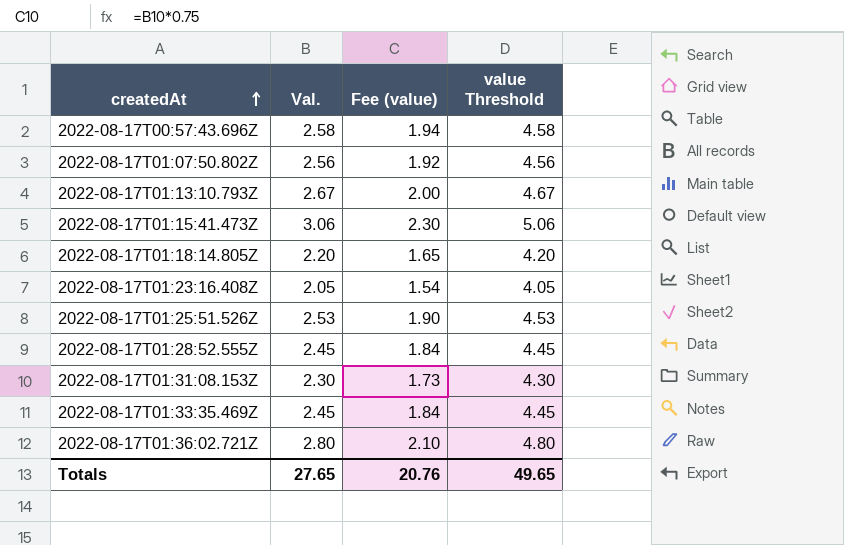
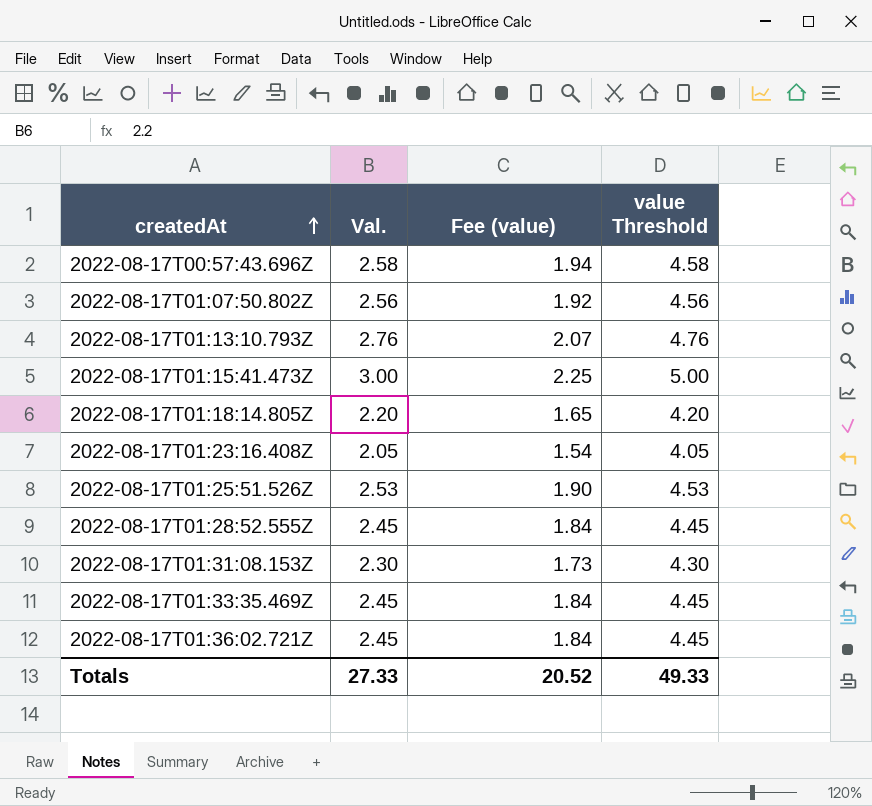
2022-08-17T01:13:10.793Z | Val.: 2.67 -> 2.76
2022-08-17T01:13:10.793Z | Fee (value): 2.00 -> 2.07
2022-08-17T01:13:10.793Z | value Threshold: 4.67 -> 4.76
2022-08-17T01:15:41.473Z | Val.: 3.06 -> 3.00
2022-08-17T01:15:41.473Z | Fee (value): 2.30 -> 2.25
2022-08-17T01:15:41.473Z | value Threshold: 5.06 -> 5.00
2022-08-17T01:36:02.721Z | Val.: 2.80 -> 2.45
2022-08-17T01:36:02.721Z | Fee (value): 2.10 -> 1.84
2022-08-17T01:36:02.721Z | value Threshold: 4.80 -> 4.45
Totals | Val.: 27.65 -> 27.33
Totals | Fee (value): 20.76 -> 20.52
Totals | value Threshold: 49.65 -> 49.33

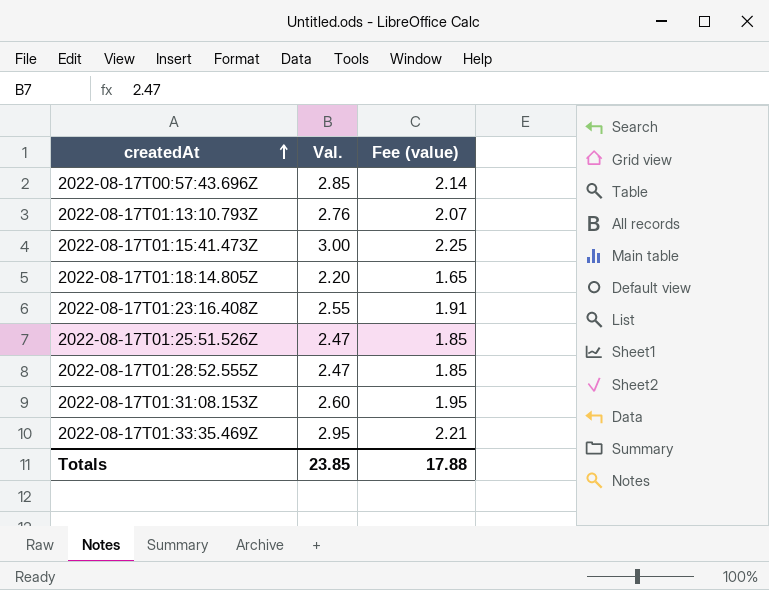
column value Threshold | formula: [Val.] + 2 -> none
row 2022-08-17T01:07:50.802Z: 2.56 | 1.92 | 4.56 -> none
row 2022-08-17T01:36:02.721Z: 2.45 | 1.84 | 4.45 -> none
2022-08-17T00:57:43.696Z | Val.: 2.58 -> 2.85
2022-08-17T00:57:43.696Z | Fee (value): 1.94 -> 2.14
2022-08-17T01:23:16.408Z | Val.: 2.05 -> 2.55
2022-08-17T01:23:16.408Z | Fee (value): 1.54 -> 1.91
2022-08-17T01:25:51.526Z | Val.: 2.53 -> 2.47
2022-08-17T01:25:51.526Z | Fee (value): 1.90 -> 1.85
2022-08-17T01:28:52.555Z | Val.: 2.45 -> 2.47
2022-08-17T01:28:52.555Z | Fee (value): 1.84 -> 1.85
2022-08-17T01:31:08.153Z | Val.: 2.30 -> 2.60
2022-08-17T01:31:08.153Z | Fee (value): 1.73 -> 1.95
2022-08-17T01:33:35.469Z | Val.: 2.45 -> 2.95
2022-08-17T01:33:35.469Z | Fee (value): 1.84 -> 2.21
Totals | Val.: 27.33 -> 23.85
Totals | Fee (value): 20.52 -> 17.88

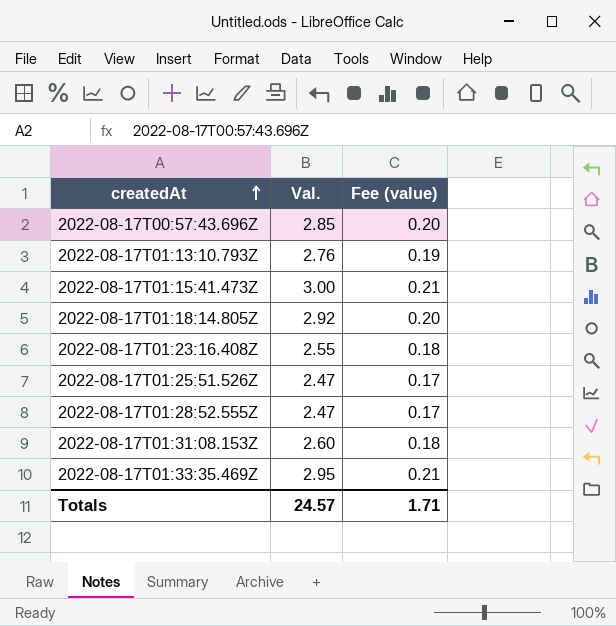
column Fee (value) | formula: [Val.] * 0.75 -> [Val.] * 0.07
2022-08-17T01:18:14.805Z | Val.: 2.20 -> 2.92
Totals | Val.: 23.85 -> 24.57
Totals | Fee (value): 17.88 -> 1.71

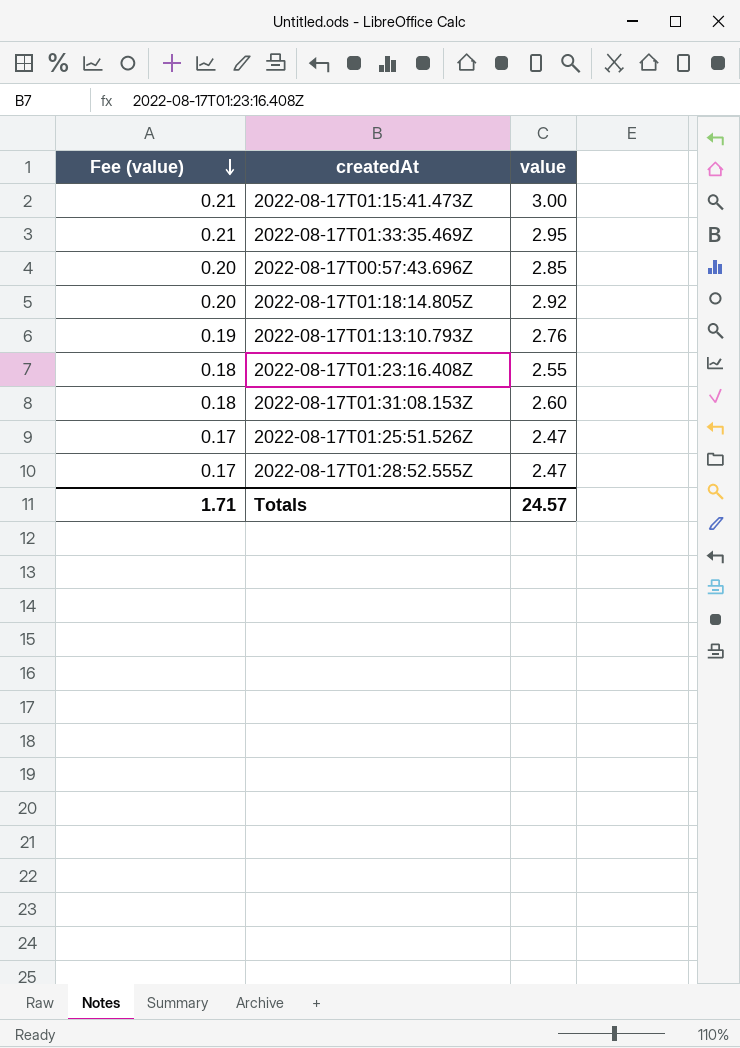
row order: createdAt ascending -> Fee (value) descending
column Fee (value) | position: 3 -> 1
column name: Val. -> value

